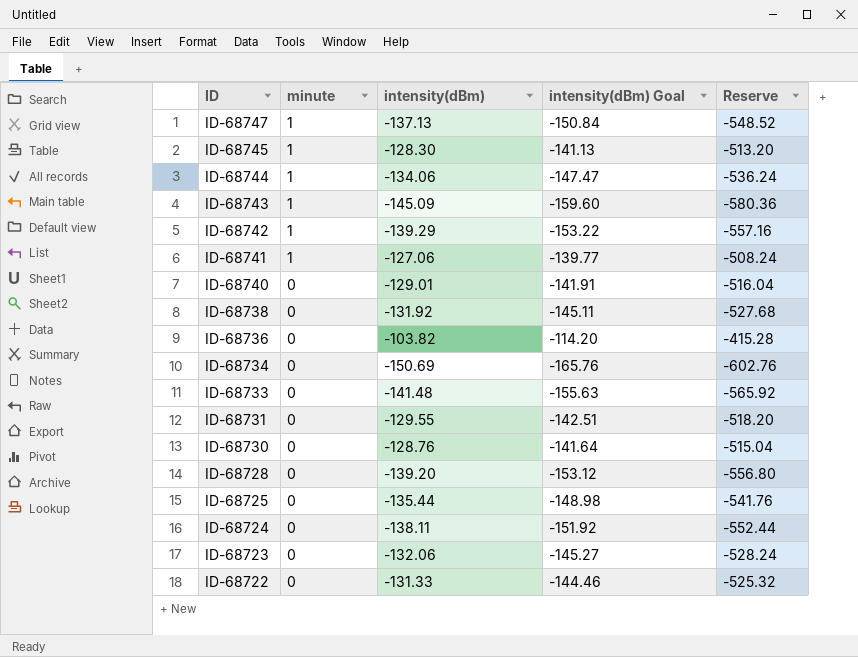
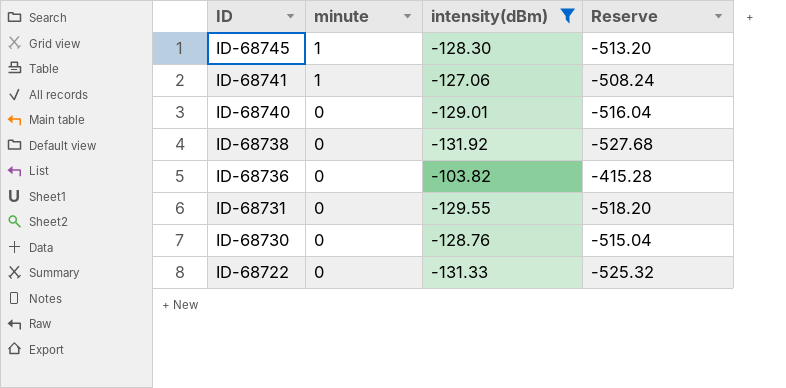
filter: none -> intensity(dBm) >= -131.92
column intensity(dBm) Goal | formula: [intensity(dBm)] * 1.1 -> none

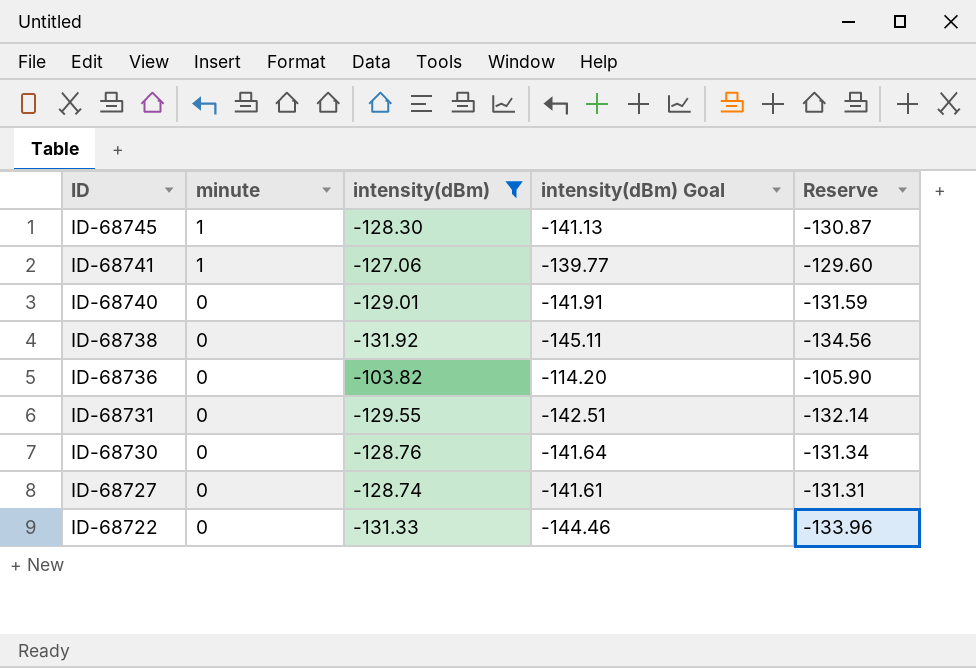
column intensity(dBm) Goal | formula: none -> [intensity(dBm)] * 1.1
column Reserve | formula: [intensity(dBm)] * 4 -> [intensity(dBm)] * 1.02
row ID-68727: none -> 0 | -128.74 | -141.61 | -131.31

